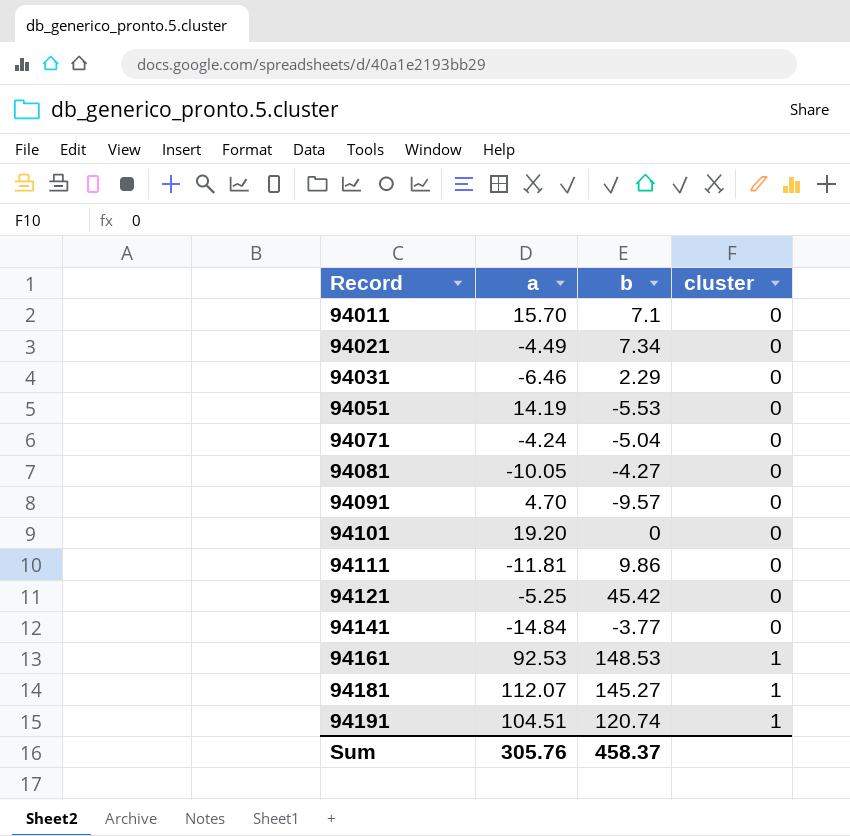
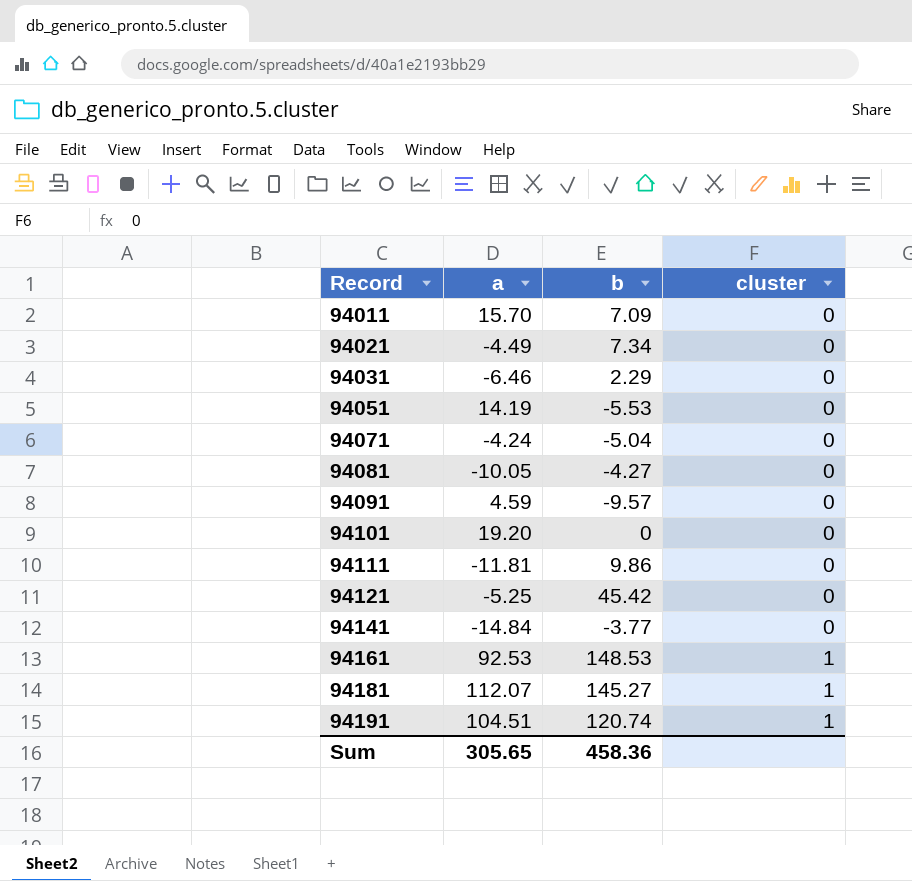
94011 | b: 7.1 -> 7.09
94091 | a: 4.70 -> 4.59
Sum | a: 305.76 -> 305.65
Sum | b: 458.37 -> 458.36

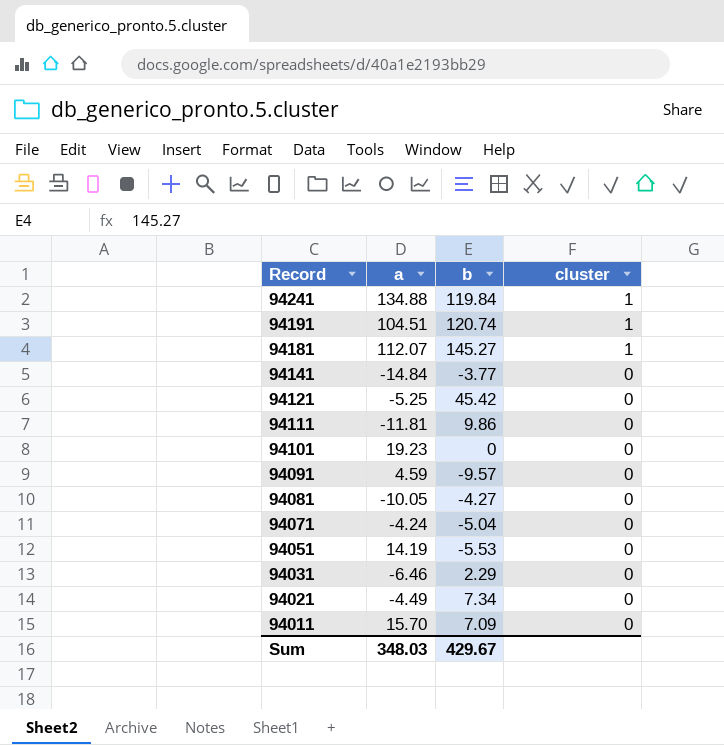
row order: Record ascending -> Record descending
row 94161: 92.53 | 148.53 | 1 -> none
row 94241: none -> 134.88 | 119.84 | 1
94101 | a: 19.20 -> 19.23
Sum | a: 305.65 -> 348.03
Sum | b: 458.36 -> 429.67

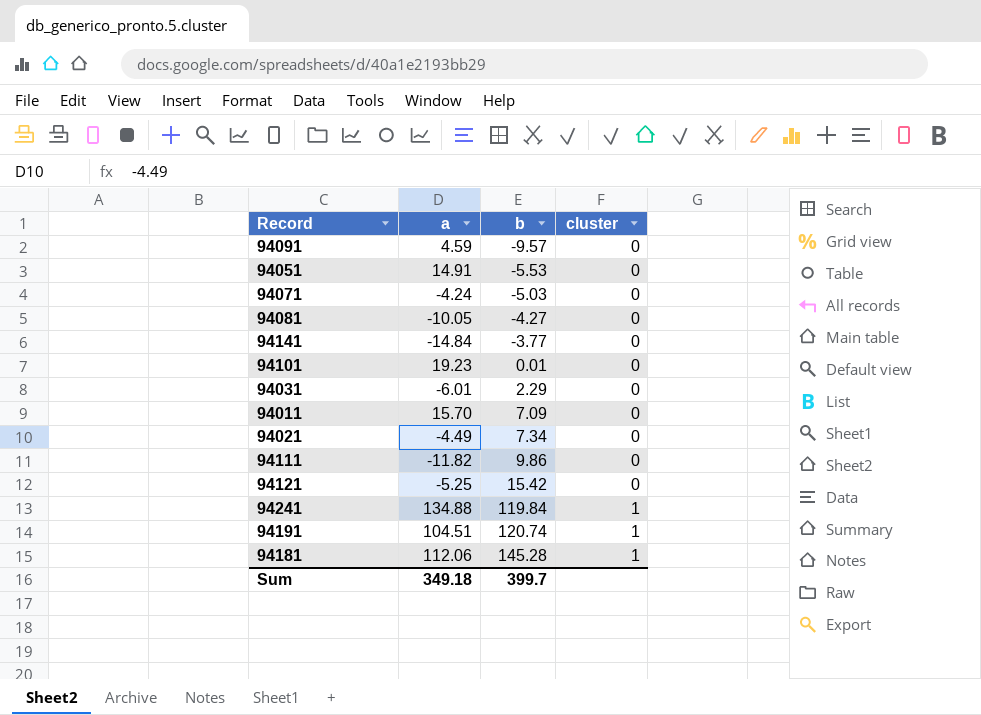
row order: Record descending -> b ascending
94051 | a: 14.19 -> 14.91
94071 | b: -5.04 -> -5.03
94101 | b: 0 -> 0.01
94031 | a: -6.46 -> -6.01
94111 | a: -11.81 -> -11.82
94121 | b: 45.42 -> 15.42
94181 | a: 112.07 -> 112.06
94181 | b: 145.27 -> 145.28
Sum | a: 348.03 -> 349.18
Sum | b: 429.67 -> 399.7

